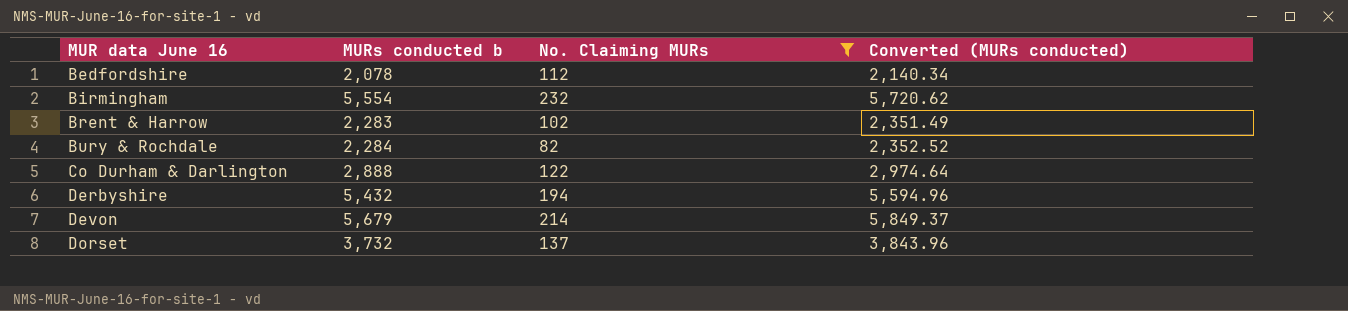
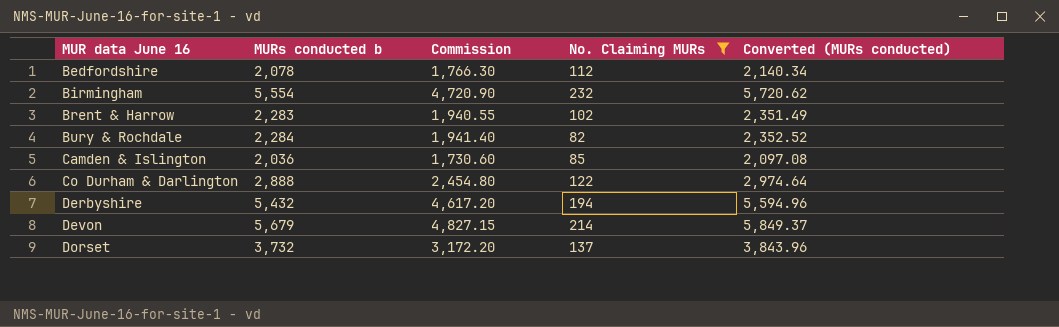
column Commission | formula: none -> [MURs conducted b] * 0.85
row Camden & Islington: none -> 2,036 | 1,730.60 | 85 | 2,097.08

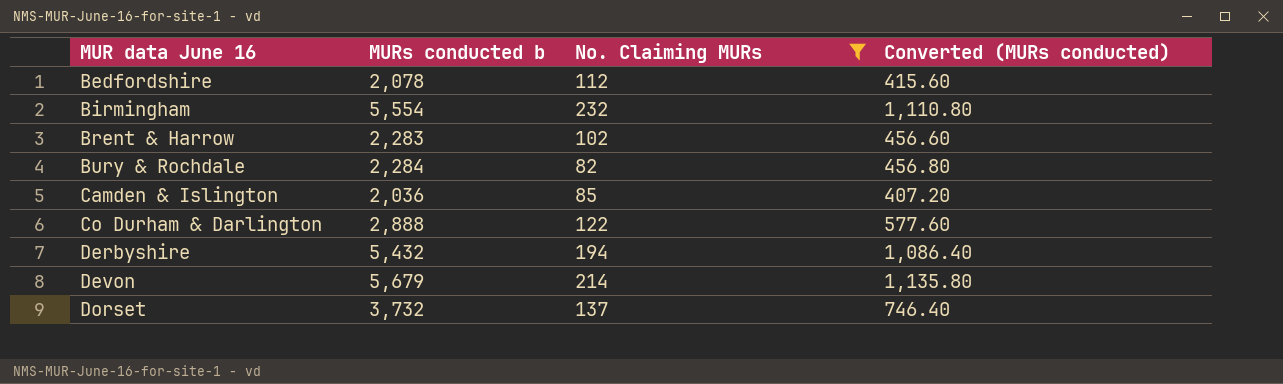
column Commission | formula: [MURs conducted b] * 0.85 -> none
column Converted (MURs conducted) | formula: [MURs conducted b] * 1.03 -> [MURs conducted b] * 0.2

